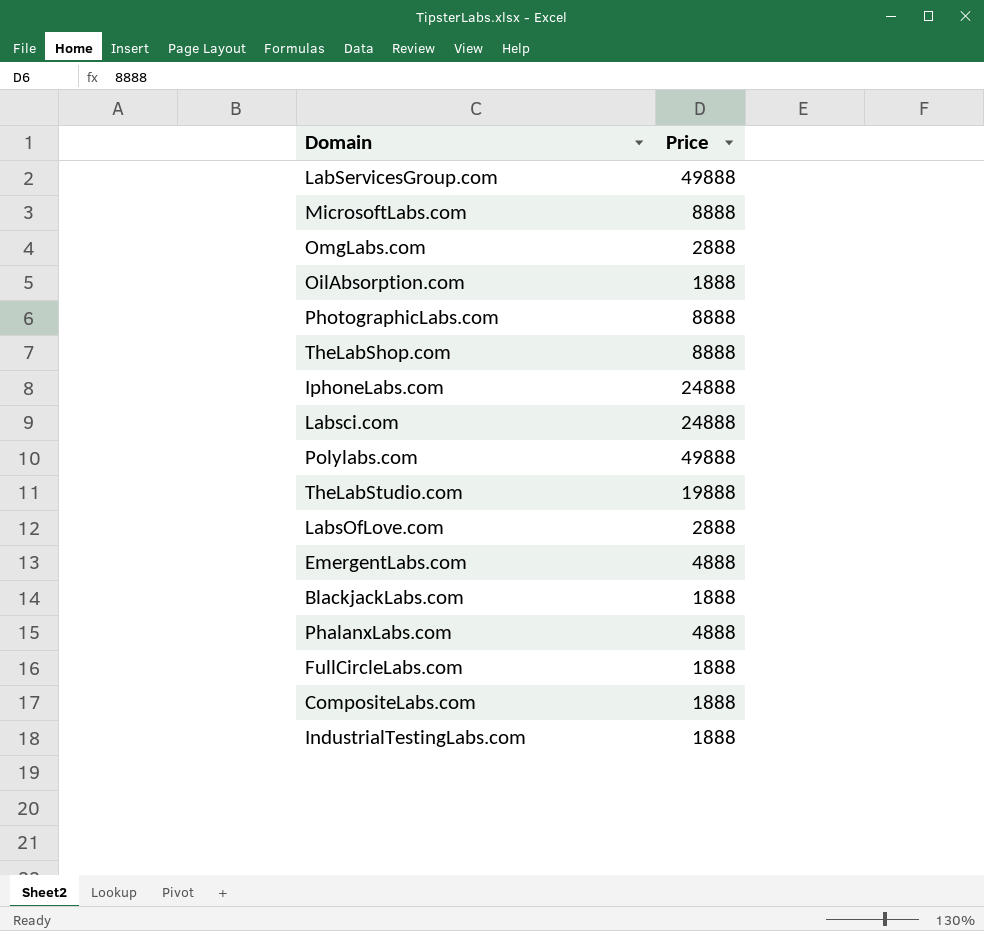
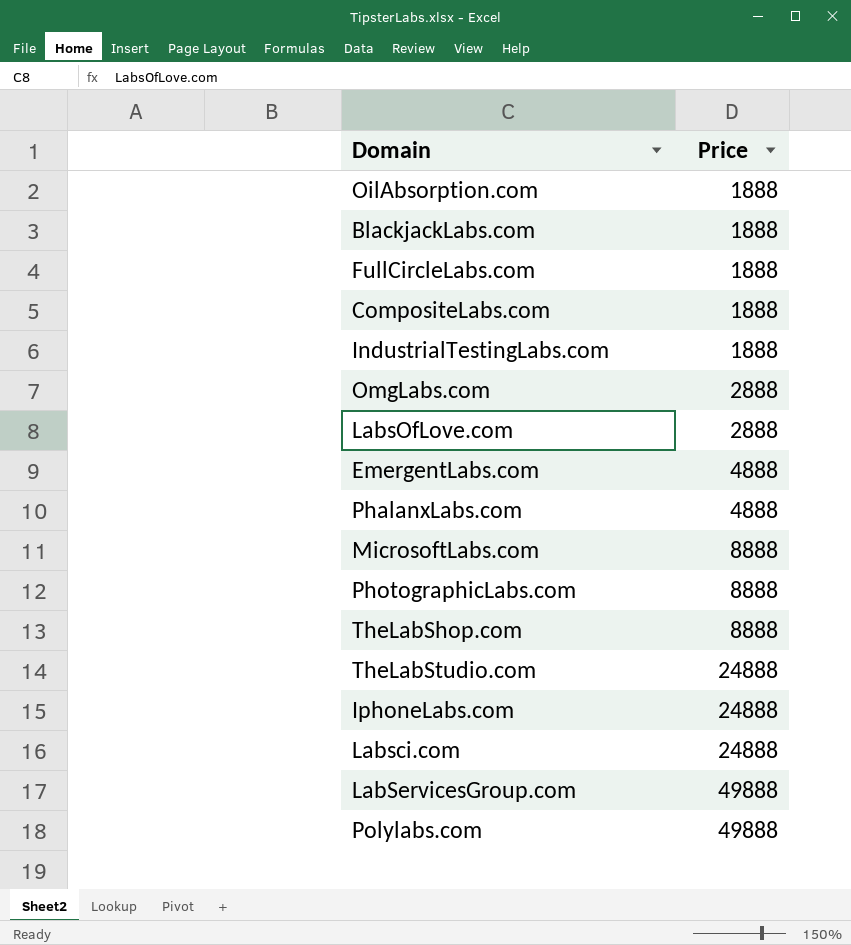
row order: none -> Price ascending
TheLabStudio.com | Price: 19888 -> 24888

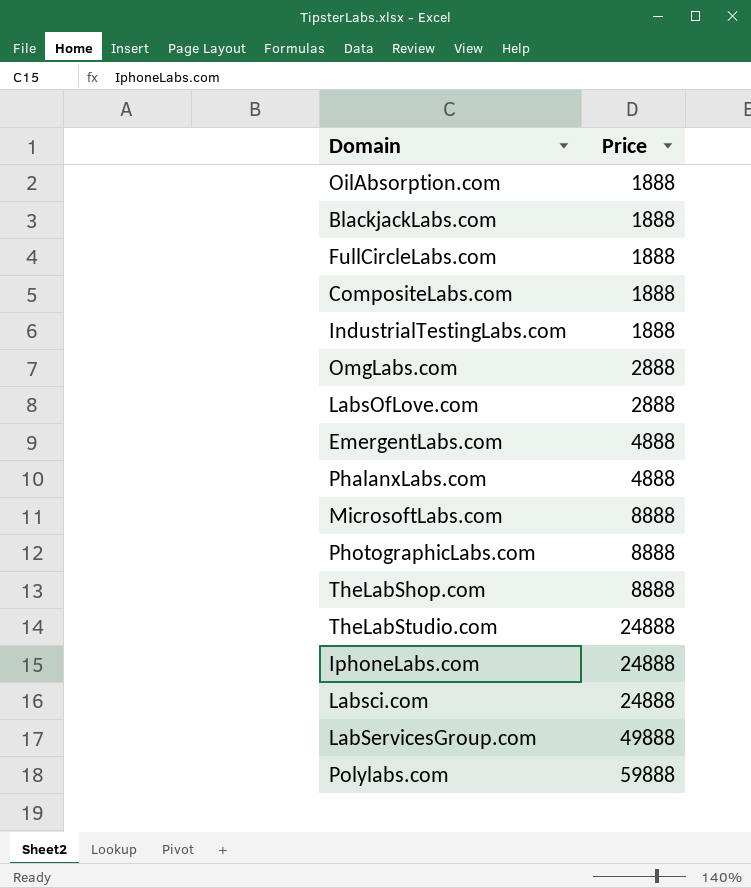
Polylabs.com | Price: 49888 -> 59888

